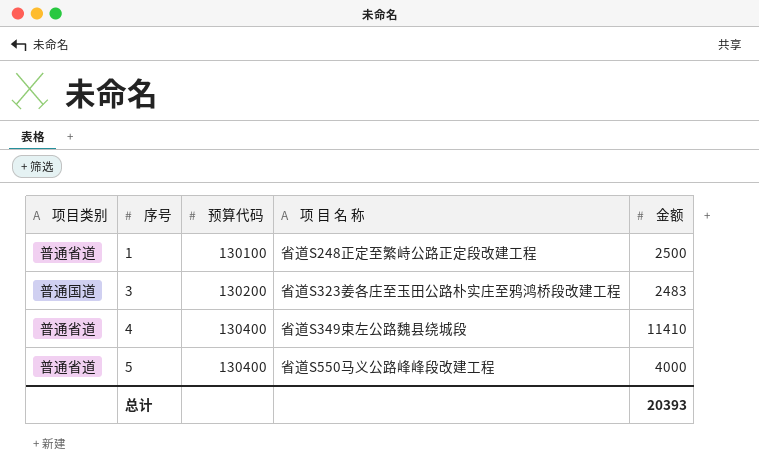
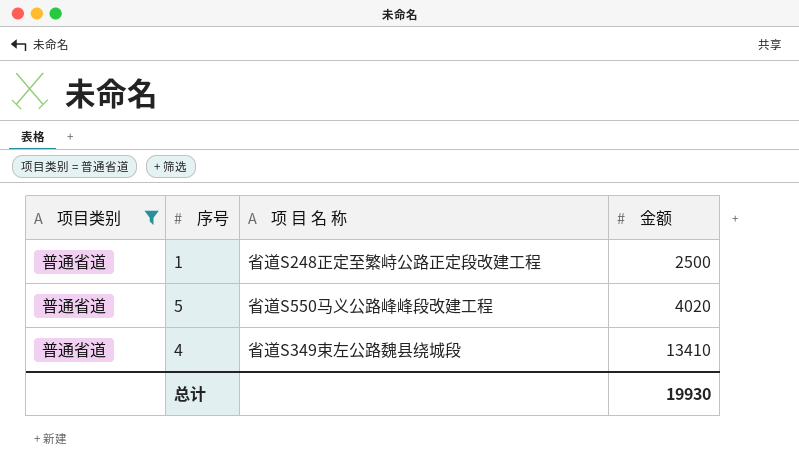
filter: none -> 项目类别 = 普通省道
row order: 序号 ascending -> 金额 ascending
column 预算代码 | position: 3 -> none
5 | 金额: 4000 -> 4020
4 | 金额: 11410 -> 13410
总计 | 金额: 20393 -> 19930

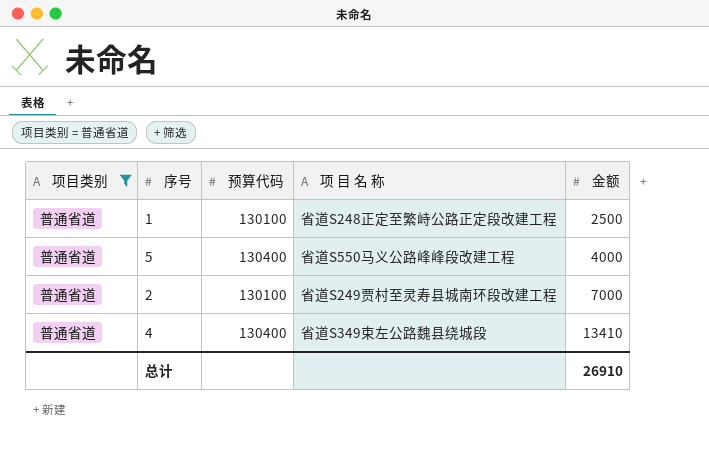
column 预算代码 | position: none -> 3
5 | 金额: 4020 -> 4000
row 2: none -> 普通省道 | 130100 | 省道S249贾村至灵寿县城南环段改建工程 | 7000
总计 | 金额: 19930 -> 26910

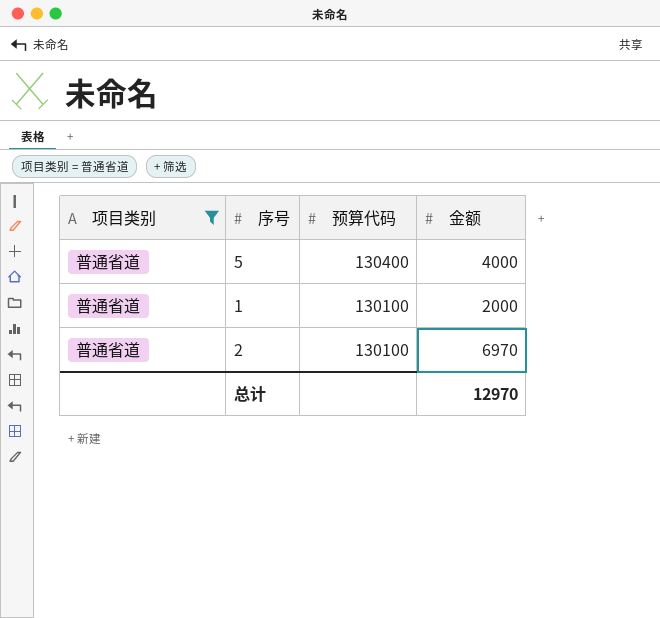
row order: 金额 ascending -> 预算代码 descending
column 项 目 名 称 | position: 4 -> none
row 4: 普通省道 | 130400 | 省道S349束左公路魏县绕城段 | 13410 -> none
1 | 金额: 2500 -> 2000
2 | 金额: 7000 -> 6970
总计 | 金额: 26910 -> 12970

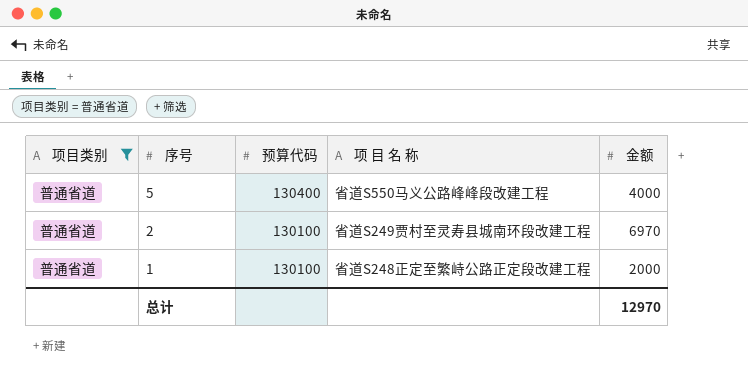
row order: 预算代码 descending -> 序号 descending
column 项 目 名 称 | position: none -> 4

